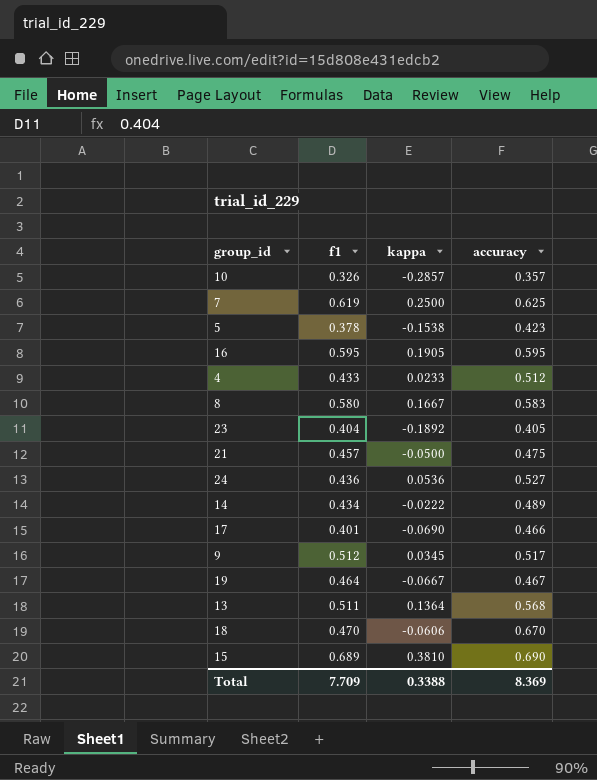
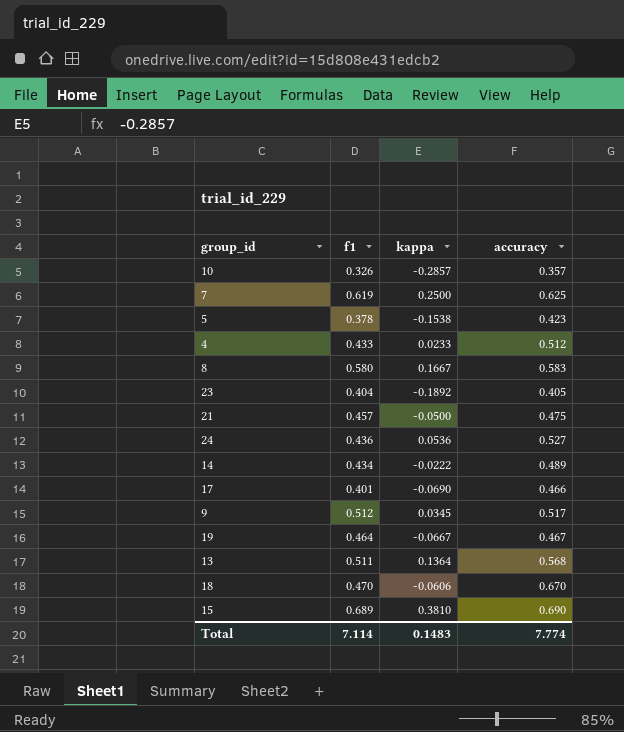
row 16: 0.595 | 0.1905 | 0.595 -> none
Total | f1: 7.709 -> 7.114
Total | kappa: 0.3388 -> 0.1483
Total | accuracy: 8.369 -> 7.774

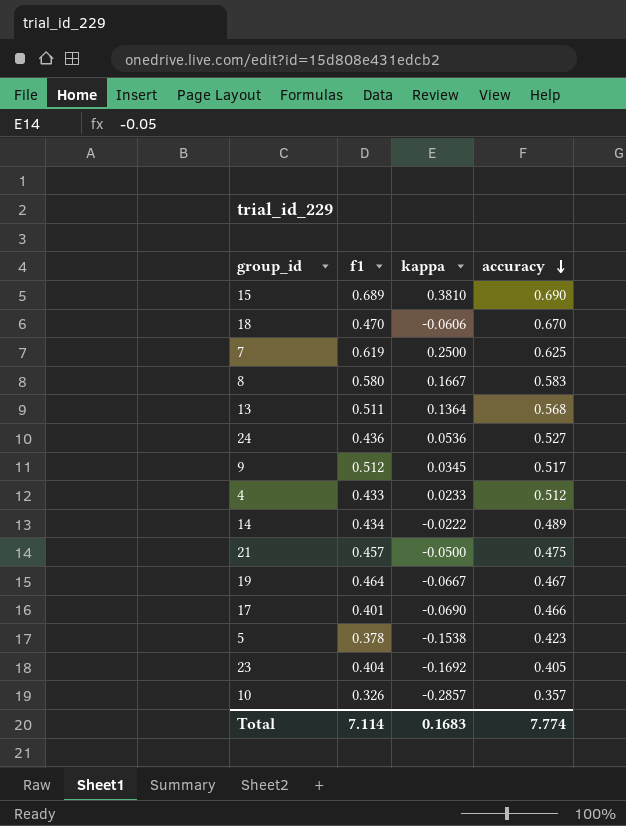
row order: none -> accuracy descending
23 | kappa: -0.1892 -> -0.1692
Total | kappa: 0.1483 -> 0.1683

